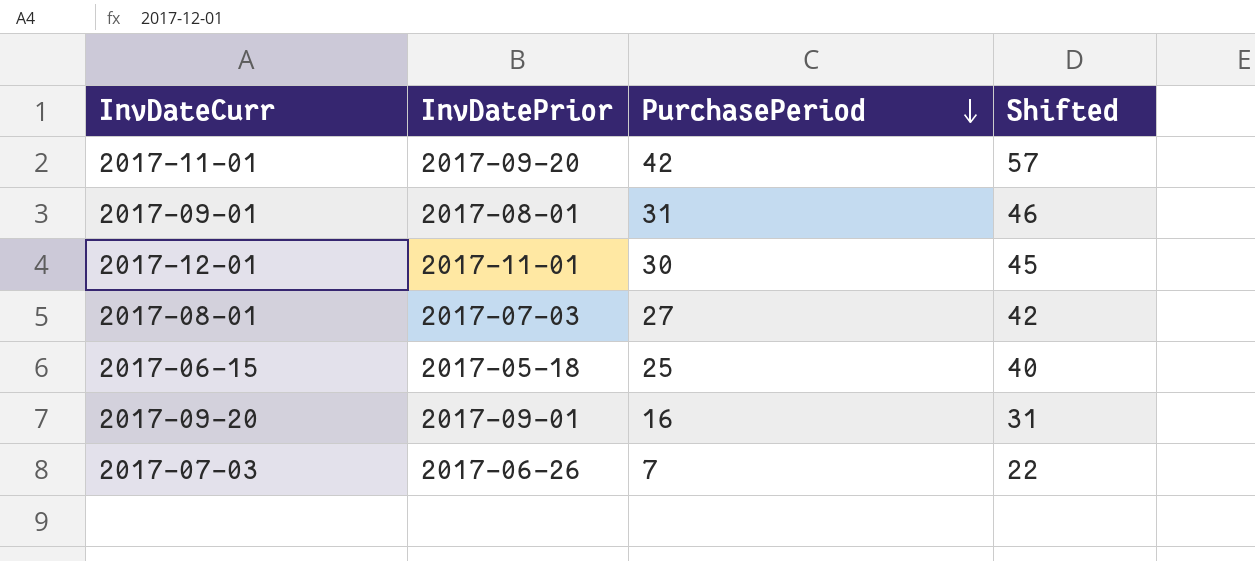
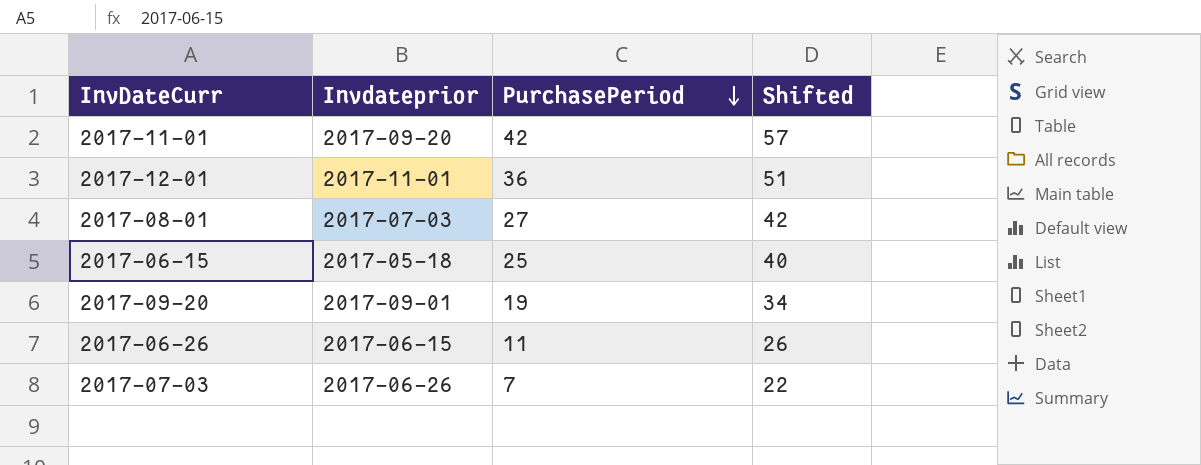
column name: InvDatePrior -> Invdateprior
row 2017-09-01: 2017-08-01 | 31 | 46 -> none
2017-12-01 | PurchasePeriod: 30 -> 36
2017-12-01 | Shifted: 45 -> 51
2017-09-20 | PurchasePeriod: 16 -> 19
2017-09-20 | Shifted: 31 -> 34
row 2017-06-26: none -> 2017-06-15 | 11 | 26

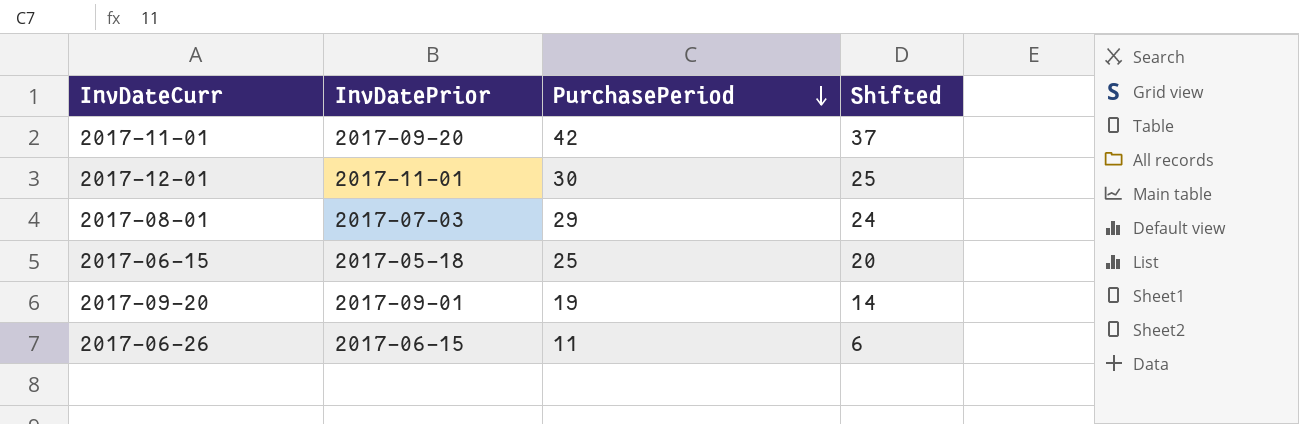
column name: Invdateprior -> InvDatePrior
column Shifted | formula: [PurchasePeriod] + 15 -> [PurchasePeriod] - 5
row 2017-07-03: 2017-06-26 | 7 | 22 -> none
2017-12-01 | PurchasePeriod: 36 -> 30
2017-08-01 | PurchasePeriod: 27 -> 29

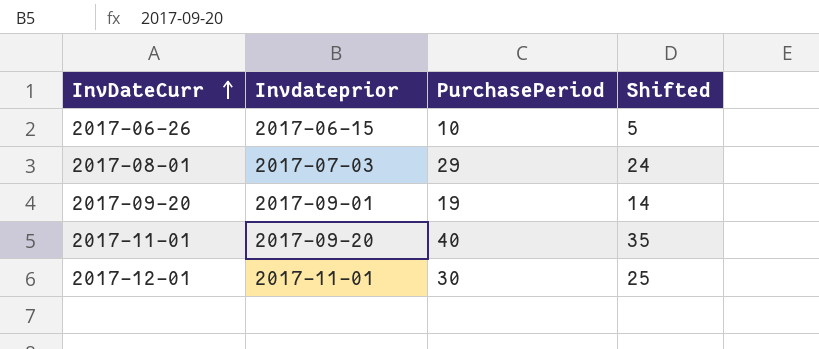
row order: PurchasePeriod descending -> InvDateCurr ascending
column name: InvDatePrior -> Invdateprior
row 2017-06-15: 2017-05-18 | 25 | 20 -> none
2017-06-26 | PurchasePeriod: 11 -> 10
2017-06-26 | Shifted: 6 -> 5
2017-11-01 | PurchasePeriod: 42 -> 40
2017-11-01 | Shifted: 37 -> 35

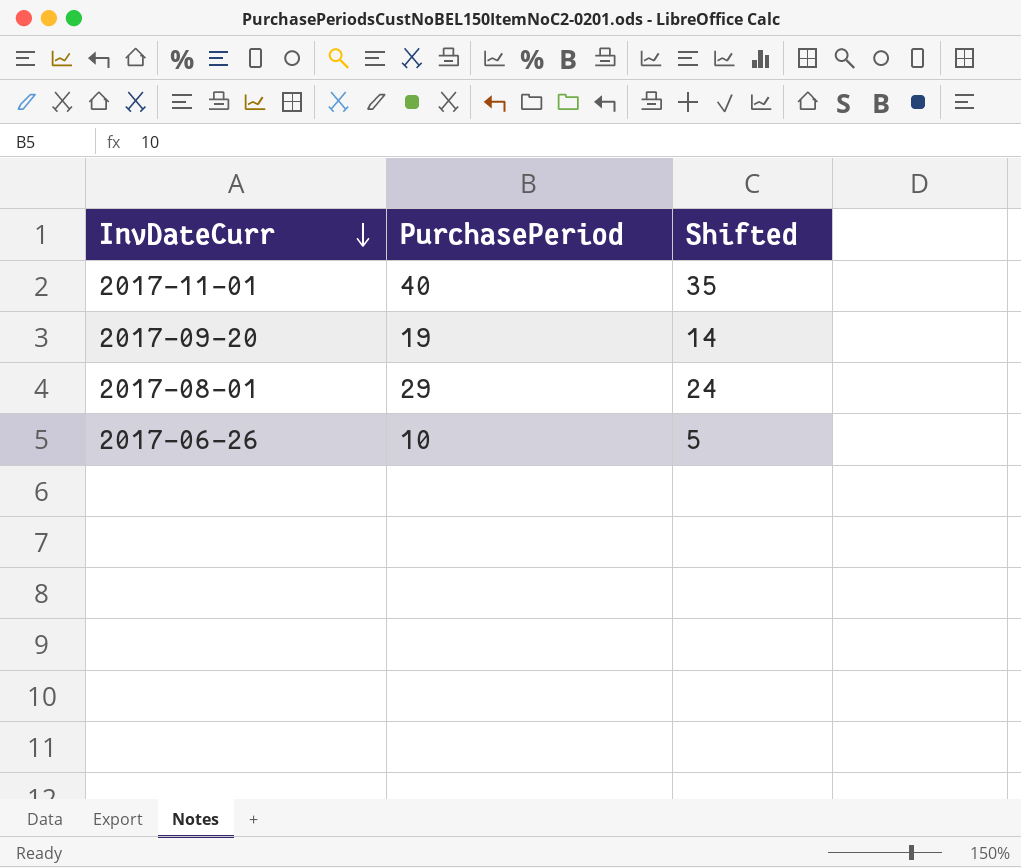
row order: InvDateCurr ascending -> InvDateCurr descending
column Invdateprior | position: 2 -> none
row 2017-12-01: 2017-11-01 | 30 | 25 -> none

